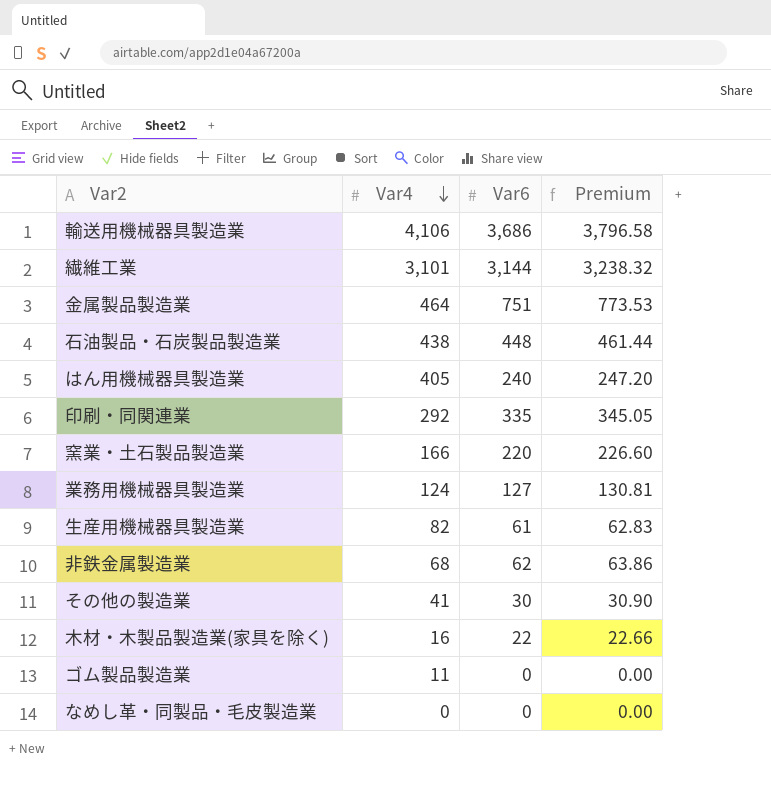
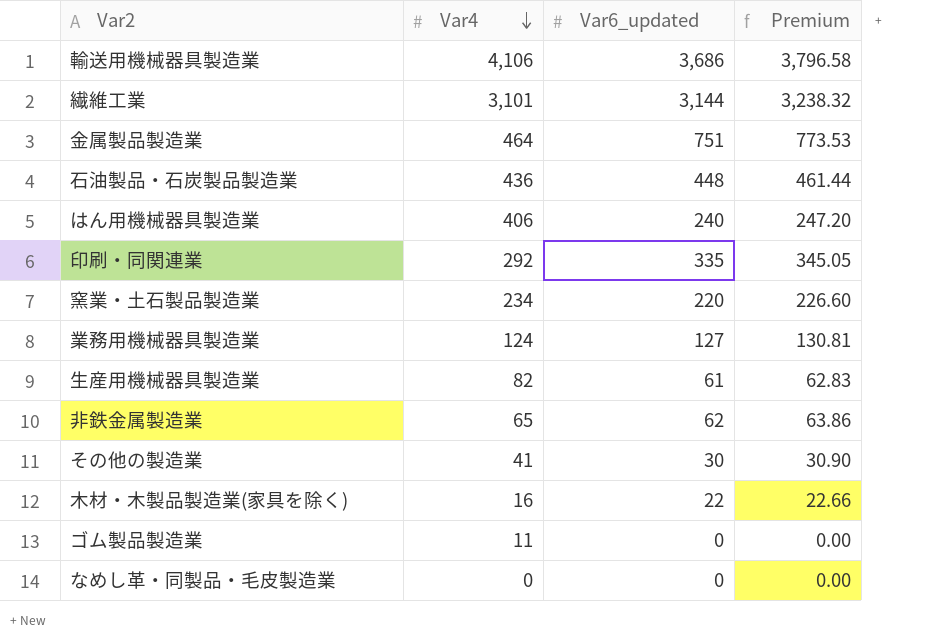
column name: Var6 -> Var6_updated
石油製品・石炭製品製造業 | Var4: 438 -> 436
はん用機械器具製造業 | Var4: 405 -> 406
窯業・土石製品製造業 | Var4: 166 -> 234
非鉄金属製造業 | Var4: 68 -> 65

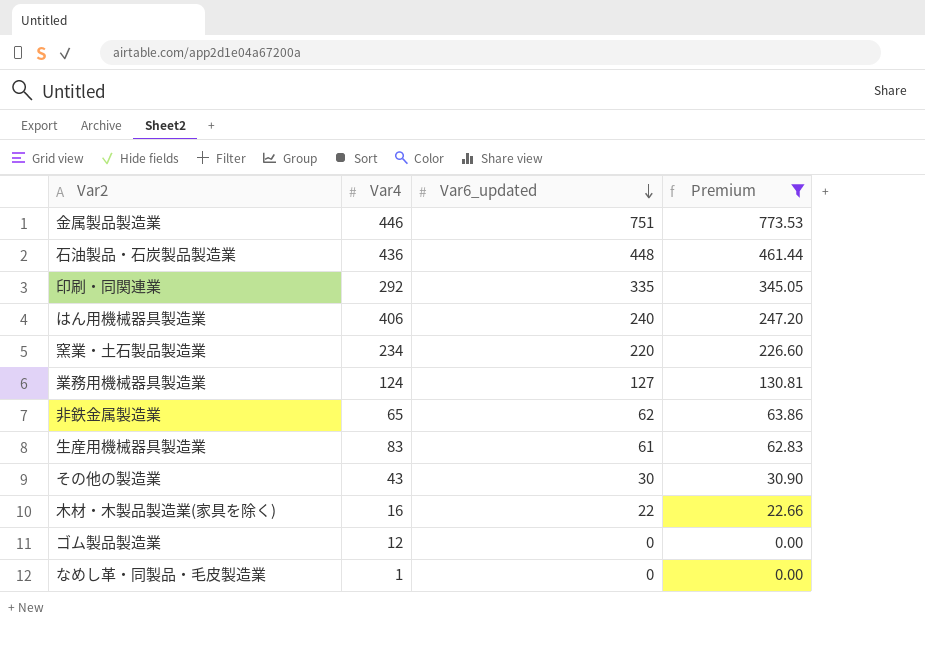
filter: none -> Premium <= 773.53
row order: Var4 descending -> Var6_updated descending
金属製品製造業 | Var4: 464 -> 446
生産用機械器具製造業 | Var4: 82 -> 83
その他の製造業 | Var4: 41 -> 43
ゴム製品製造業 | Var4: 11 -> 12
なめし革・同製品・毛皮製造業 | Var4: 0 -> 1

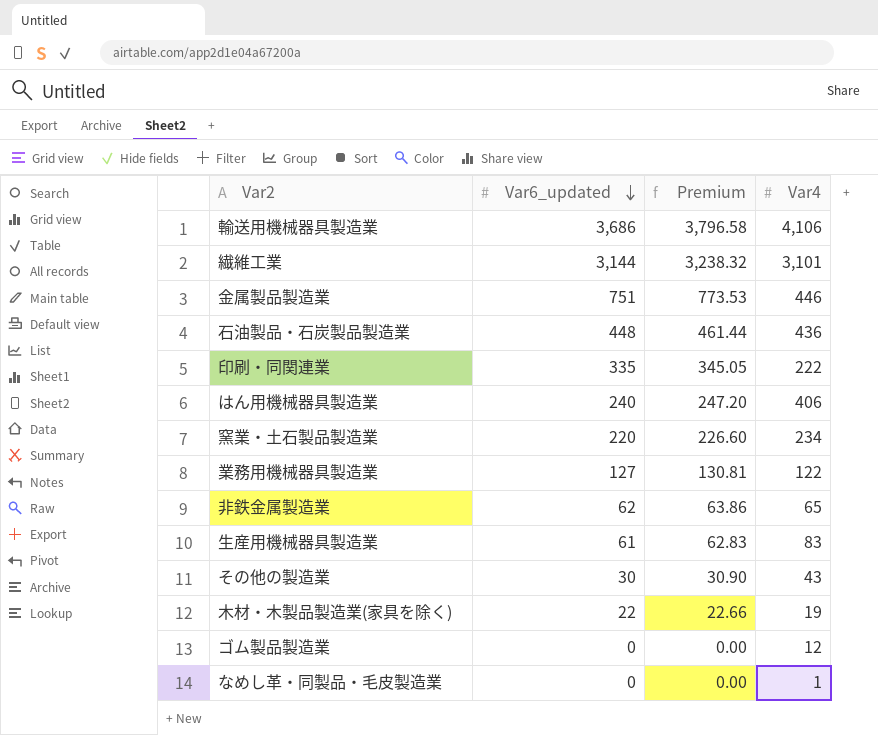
filter: Premium <= 773.53 -> none
column Var4 | position: 2 -> 4
印刷・同関連業 | Var4: 292 -> 222
業務用機械器具製造業 | Var4: 124 -> 122
木材・木製品製造業(家具を除く) | Var4: 16 -> 19

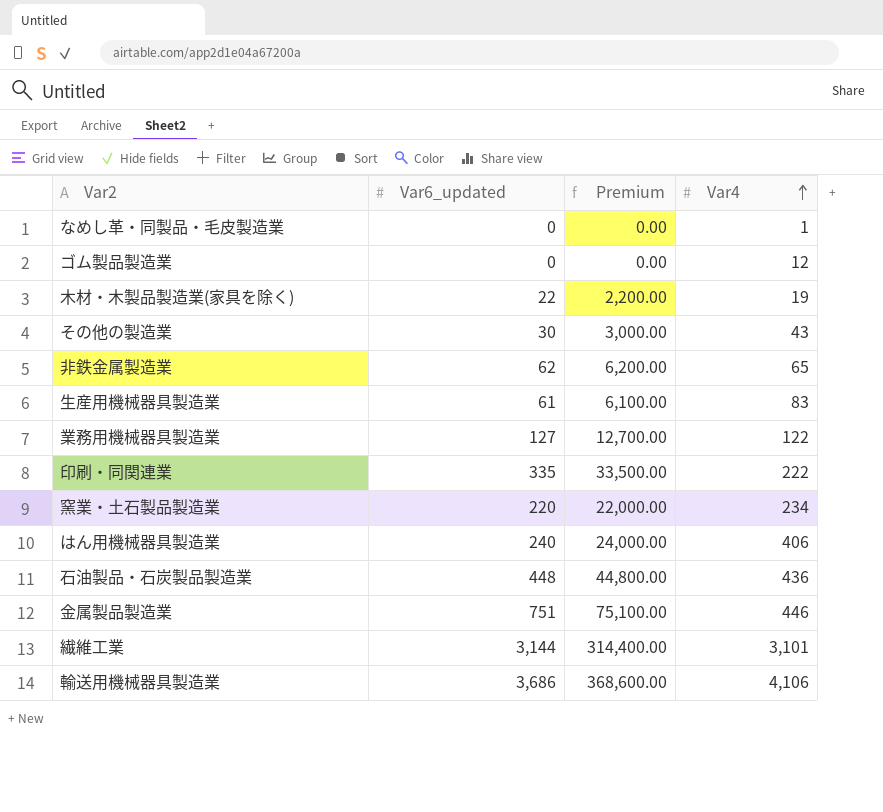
row order: Var6_updated descending -> Var4 ascending
column Premium | formula: [Var6_updated] * 1.03 -> [Var6_updated] * 100

